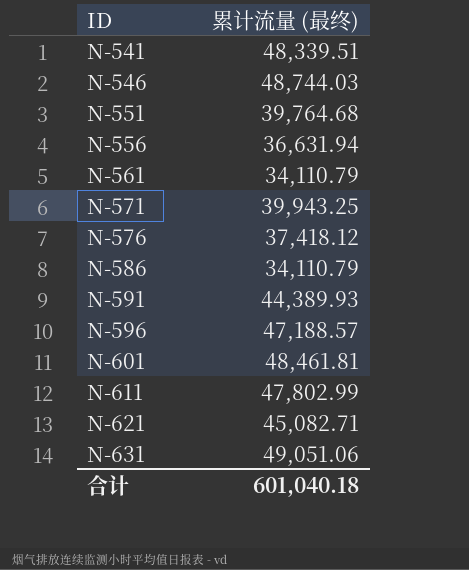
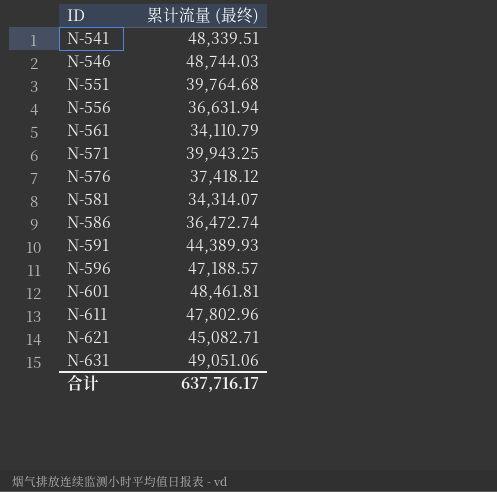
row N-581: none -> 34,314.07
N-586 | 累计流量 (最终): 34,110.79 -> 36,472.74
N-611 | 累计流量 (最终): 47,802.99 -> 47,802.96
合计 | 累计流量 (最终): 601,040.18 -> 637,716.17

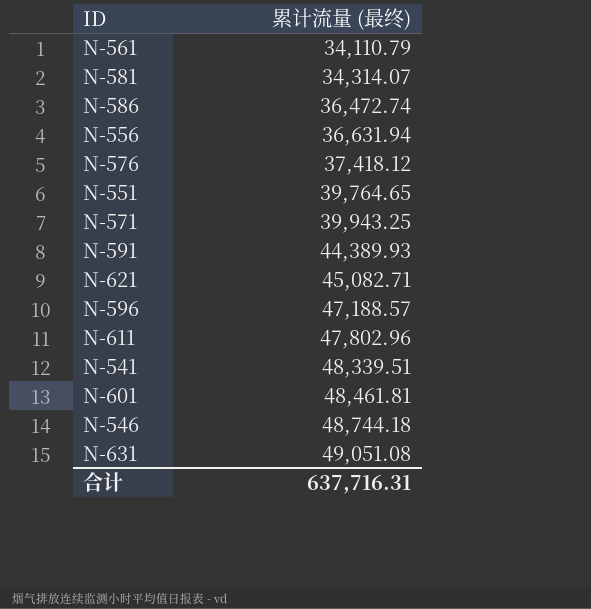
row order: ID ascending -> 累计流量 (最终) ascending
N-551 | 累计流量 (最终): 39,764.68 -> 39,764.65
N-546 | 累计流量 (最终): 48,744.03 -> 48,744.18
N-631 | 累计流量 (最终): 49,051.06 -> 49,051.08
合计 | 累计流量 (最终): 637,716.17 -> 637,716.31

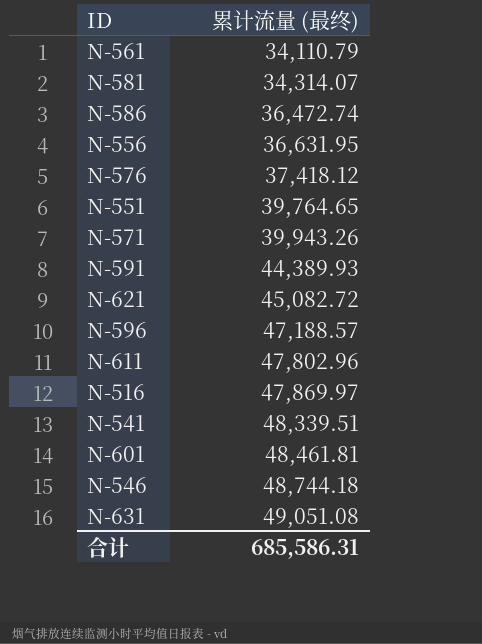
N-556 | 累计流量 (最终): 36,631.94 -> 36,631.95
N-571 | 累计流量 (最终): 39,943.25 -> 39,943.26
N-621 | 累计流量 (最终): 45,082.71 -> 45,082.72
row N-516: none -> 47,869.97
合计 | 累计流量 (最终): 637,716.31 -> 685,586.31

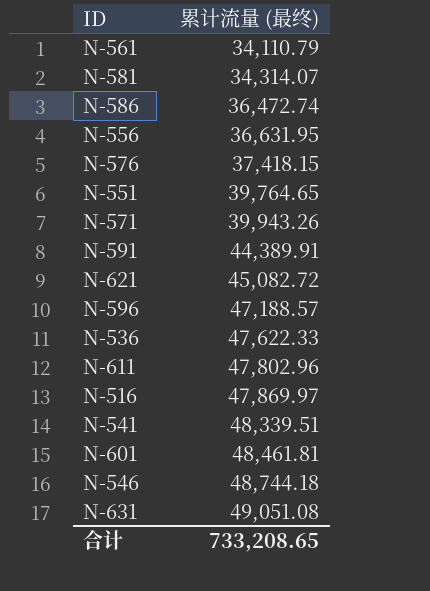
N-576 | 累计流量 (最终): 37,418.12 -> 37,418.15
N-591 | 累计流量 (最终): 44,389.93 -> 44,389.91
row N-536: none -> 47,622.33
合计 | 累计流量 (最终): 685,586.31 -> 733,208.65

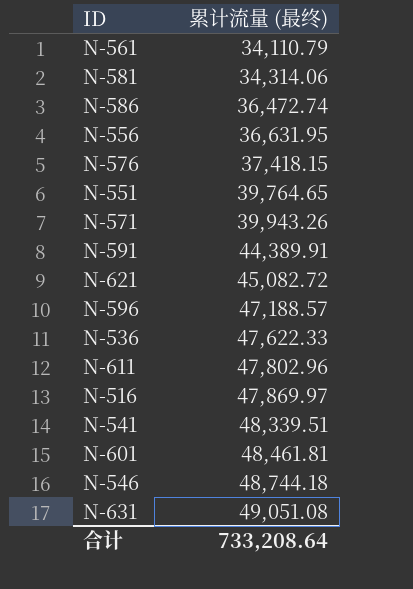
N-581 | 累计流量 (最终): 34,314.07 -> 34,314.06
合计 | 累计流量 (最终): 733,208.65 -> 733,208.64

